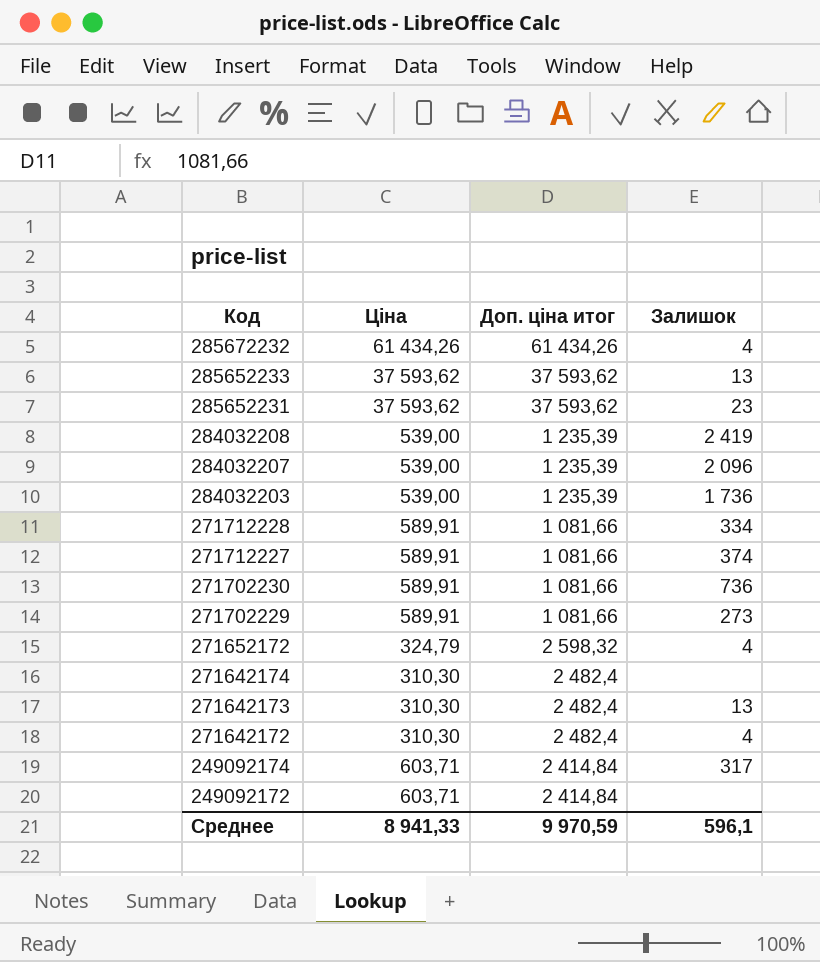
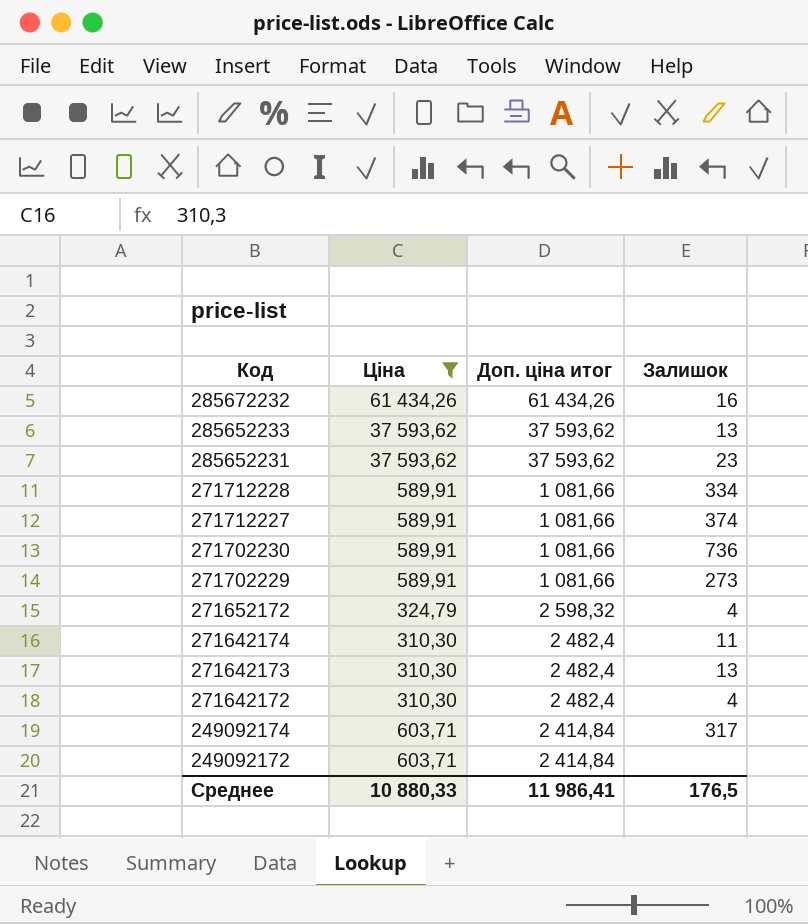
filter: none -> Ціна != 539,00
285672232 | Залишок: 4 -> 16
271642174 | Залишок: none -> 11
Среднее | Ціна: 8 941,33 -> 10 880,33
Среднее | Доп. ціна итог: 9 970,59 -> 11 986,41
Среднее | Залишок: 596,1 -> 176,5

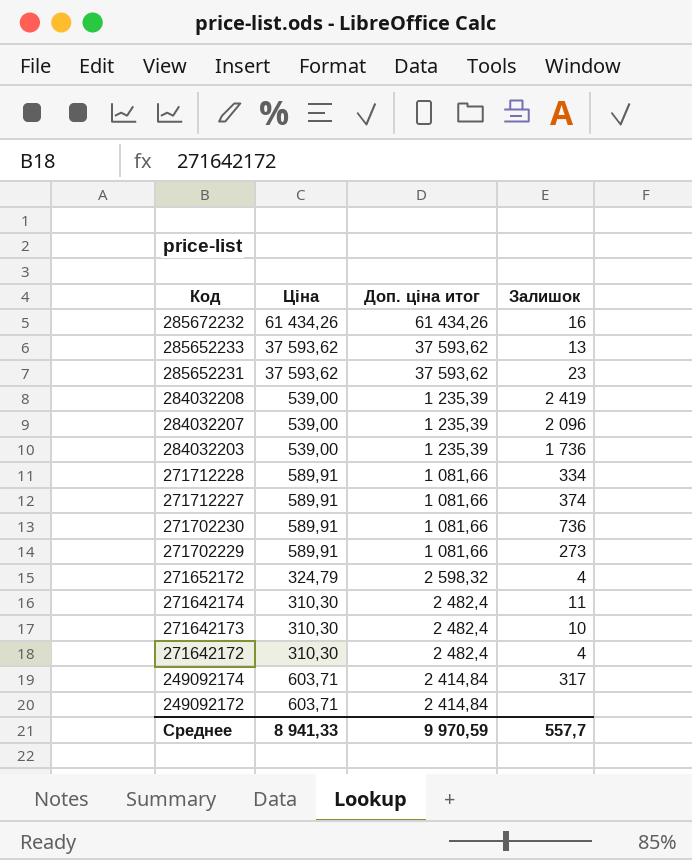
filter: Ціна != 539,00 -> none
271642173 | Залишок: 13 -> 10
Среднее | Ціна: 10 880,33 -> 8 941,33
Среднее | Доп. ціна итог: 11 986,41 -> 9 970,59
Среднее | Залишок: 176,5 -> 557,7

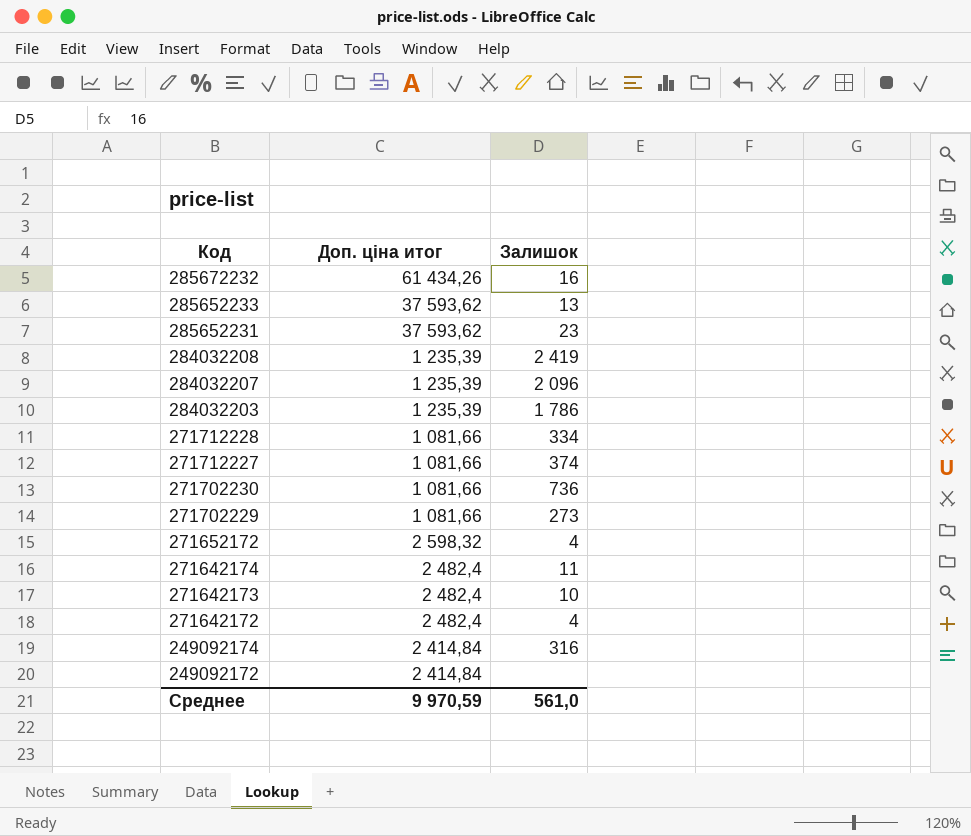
column Ціна | position: 2 -> none
284032203 | Залишок: 1 736 -> 1 786
249092174 | Залишок: 317 -> 316
Среднее | Залишок: 557,7 -> 561,0

